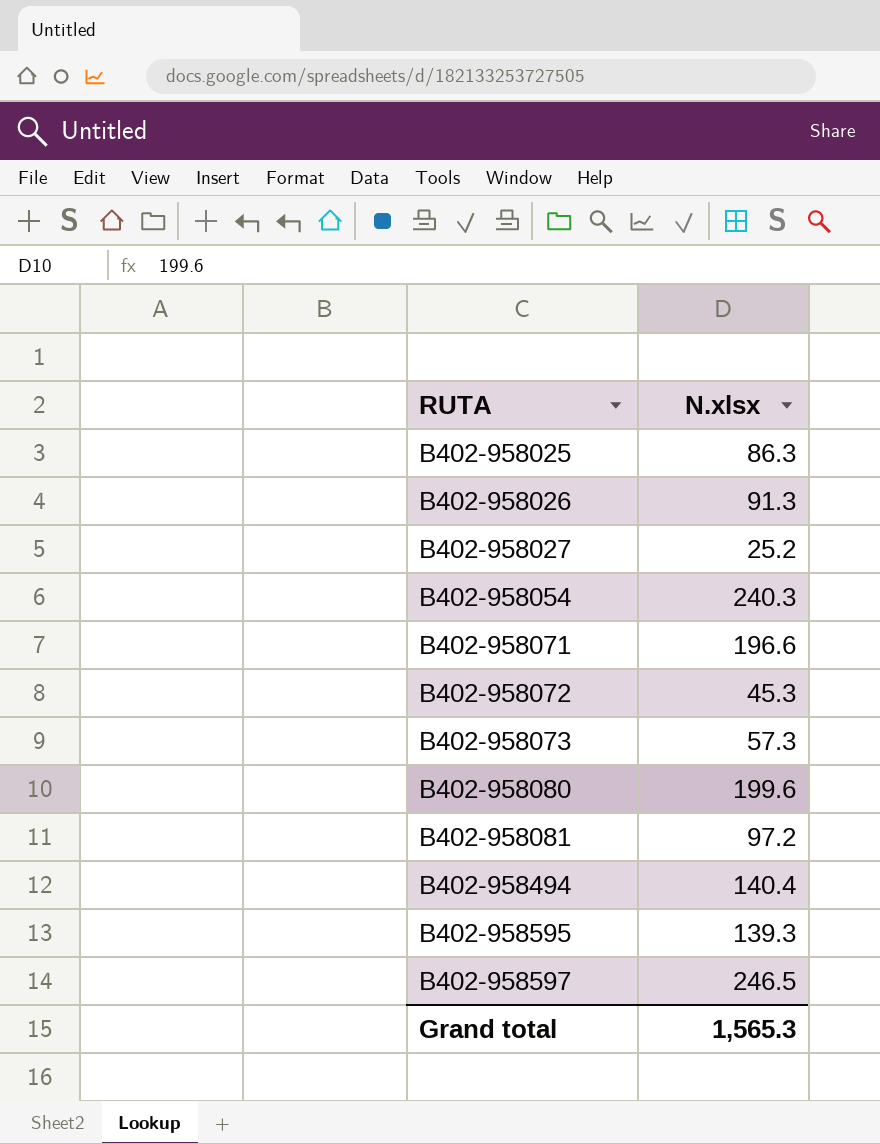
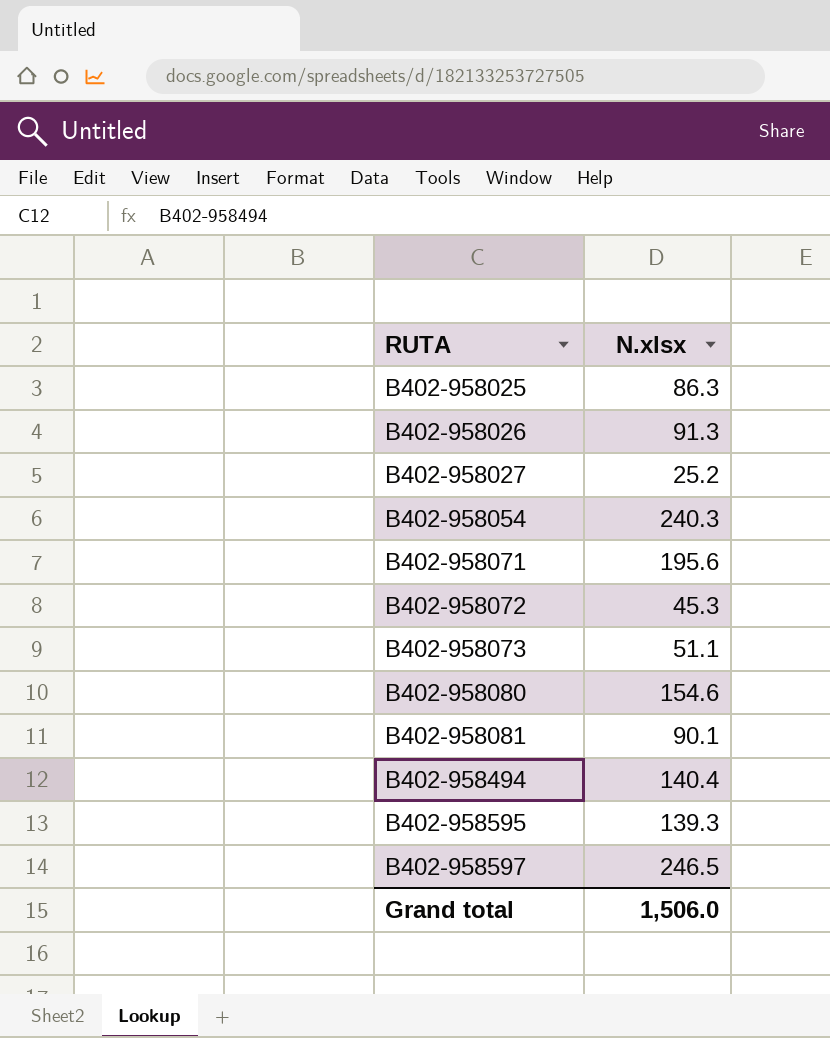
B402-958071 | N.xlsx: 196.6 -> 195.6
B402-958073 | N.xlsx: 57.3 -> 51.1
B402-958080 | N.xlsx: 199.6 -> 154.6
B402-958081 | N.xlsx: 97.2 -> 90.1
Grand total | N.xlsx: 1,565.3 -> 1,506.0

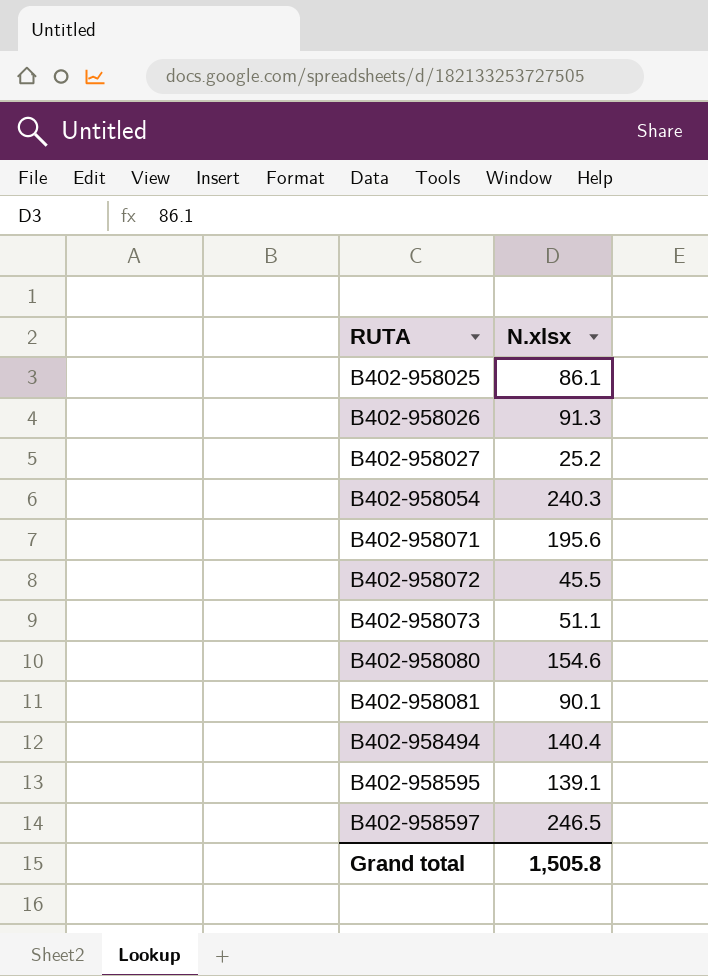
B402-958025 | N.xlsx: 86.3 -> 86.1
B402-958072 | N.xlsx: 45.3 -> 45.5
B402-958595 | N.xlsx: 139.3 -> 139.1
Grand total | N.xlsx: 1,506.0 -> 1,505.8

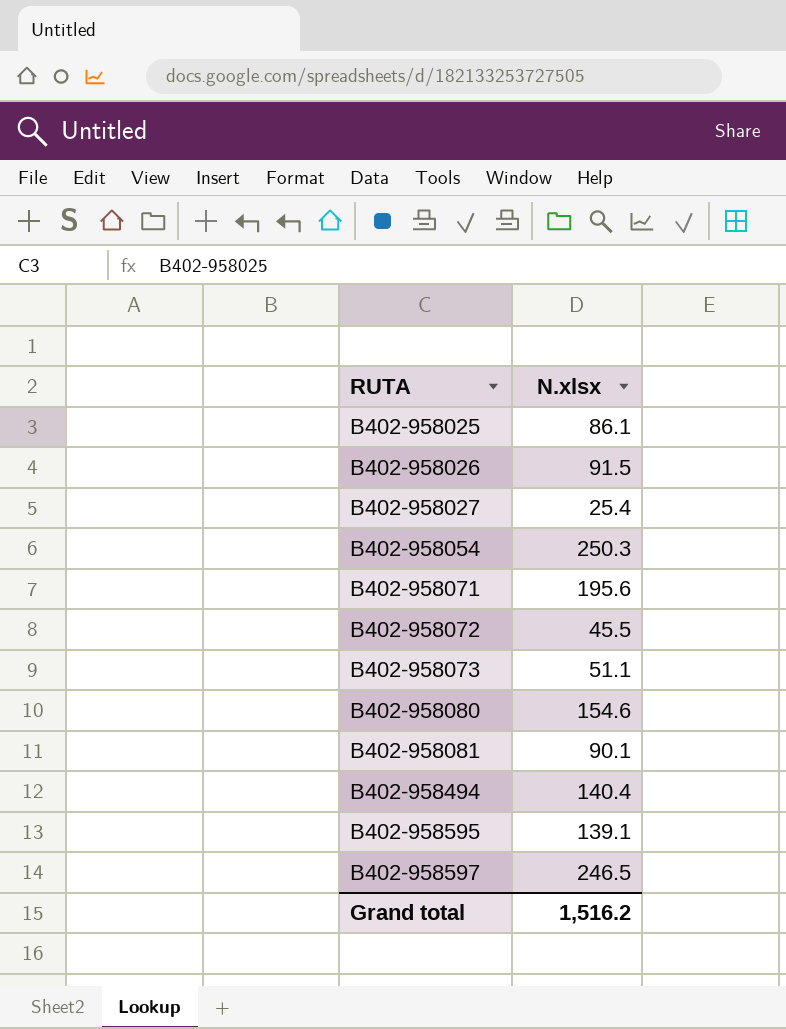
B402-958026 | N.xlsx: 91.3 -> 91.5
B402-958027 | N.xlsx: 25.2 -> 25.4
B402-958054 | N.xlsx: 240.3 -> 250.3
Grand total | N.xlsx: 1,505.8 -> 1,516.2

